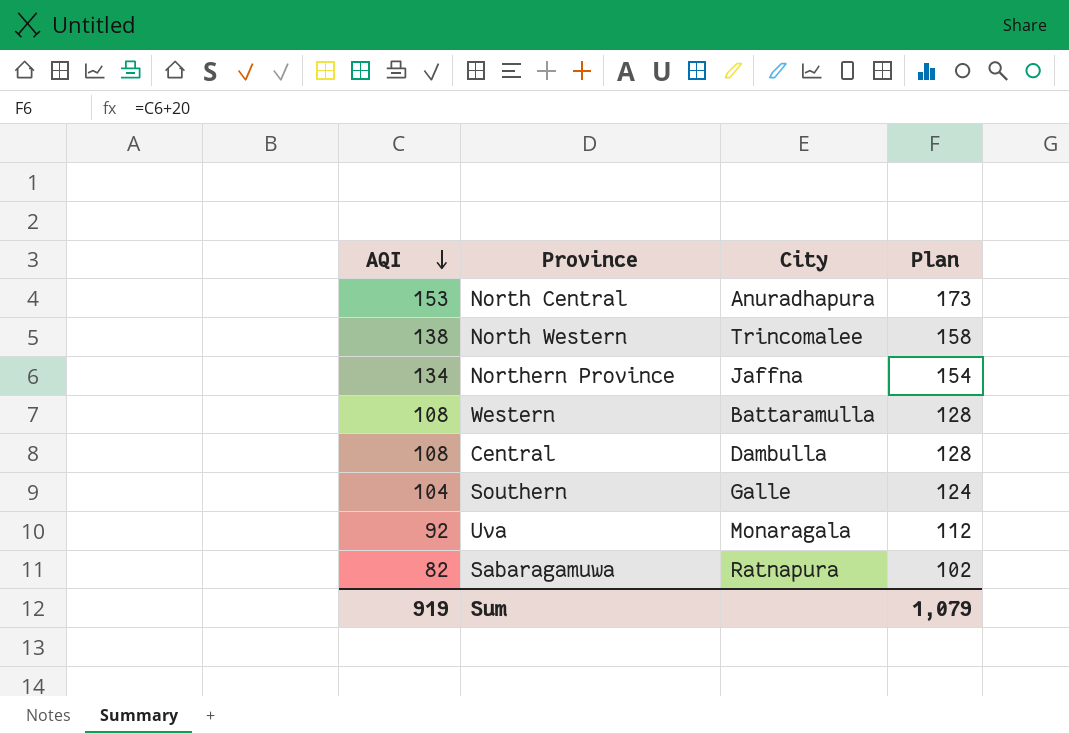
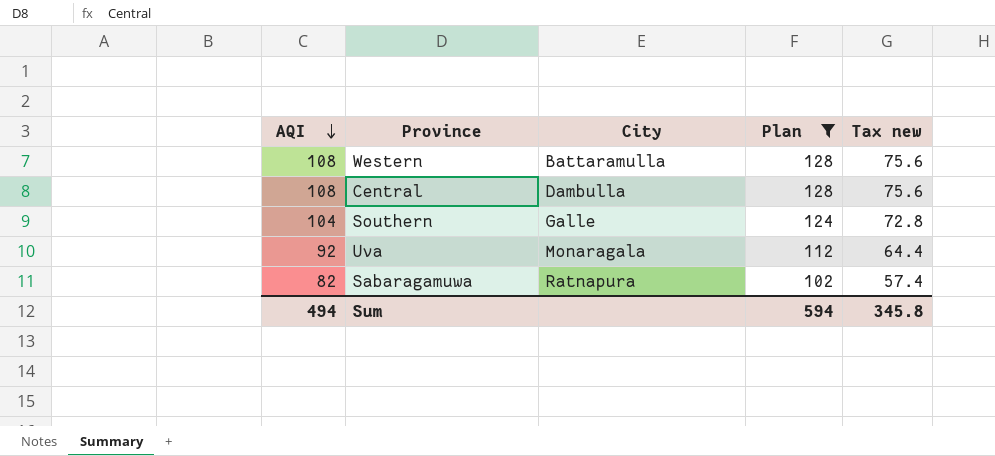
filter: none -> Plan <= 128
column Tax new | formula: none -> [AQI] * 0.7
Sum | AQI: 919 -> 494
Sum | Plan: 1,079 -> 594

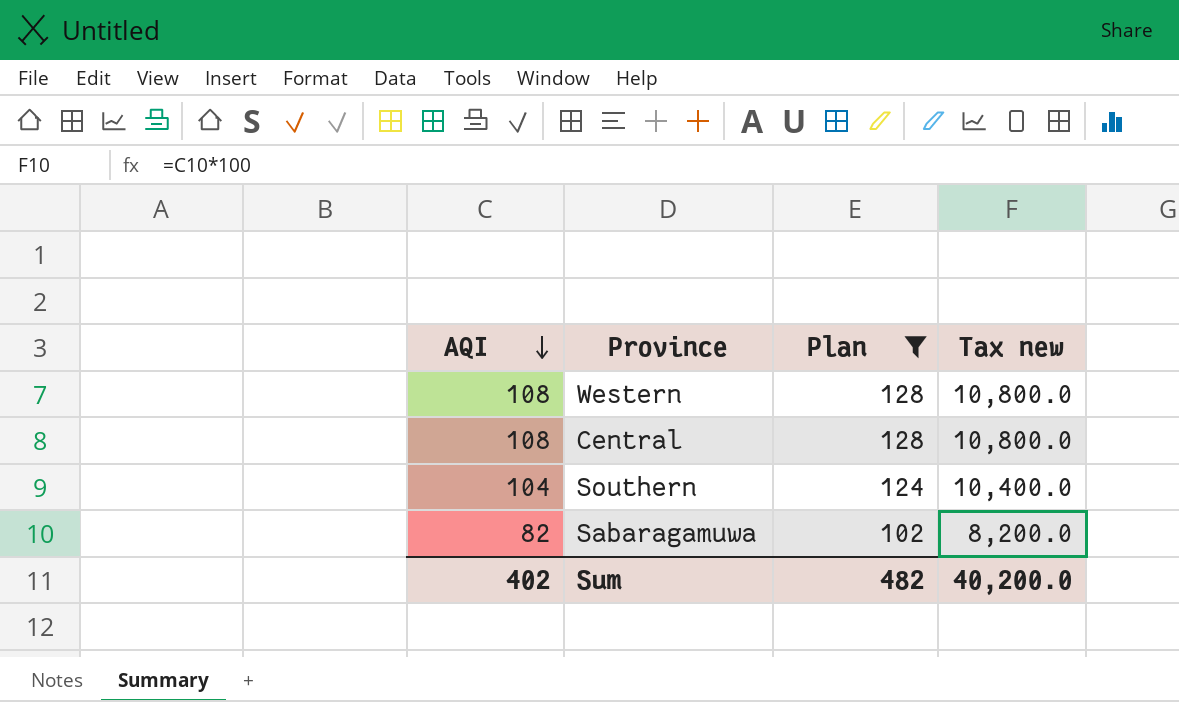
column City | position: 3 -> none
column Tax new | formula: [AQI] * 0.7 -> [AQI] * 100
row Uva: 92 | Monaragala | 112 | 64.4 -> none
Sum | AQI: 494 -> 402
Sum | Plan: 594 -> 482
Sum | Tax new: 345.8 -> 40,200.0

